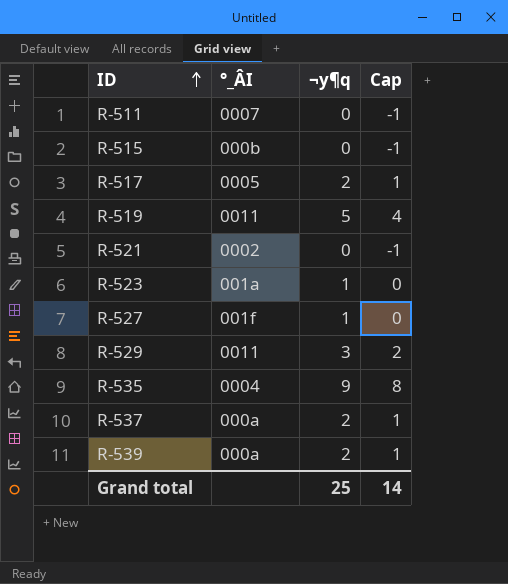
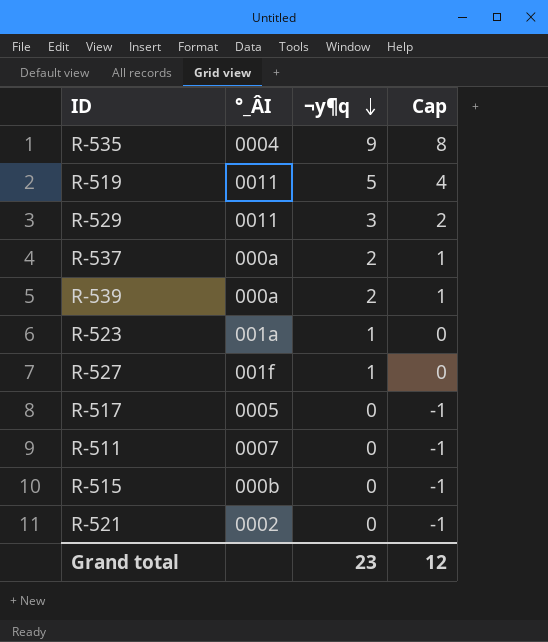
row order: ID ascending -> ¬y¶q descending
R-517 | ¬y¶q: 2 -> 0
R-517 | Cap: 1 -> -1
Grand total | ¬y¶q: 25 -> 23
Grand total | Cap: 14 -> 12

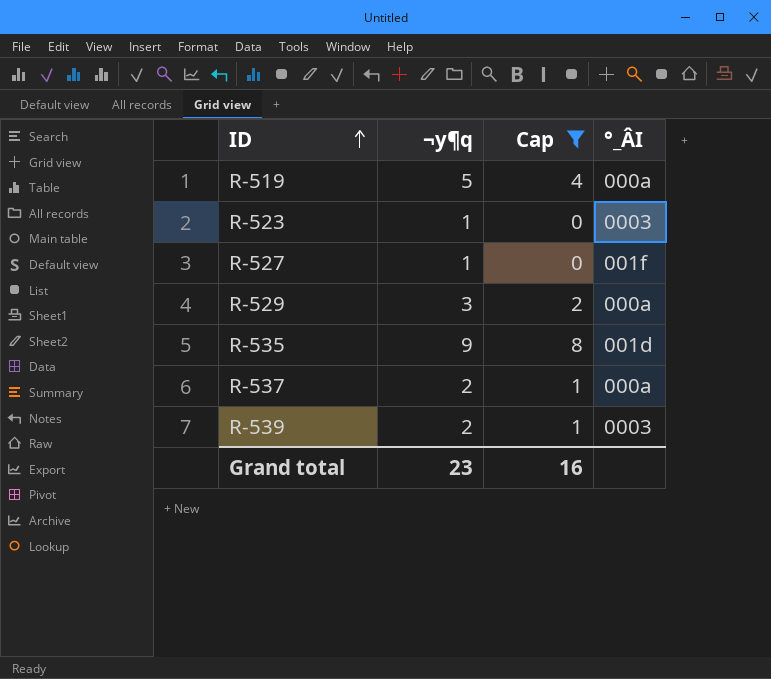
filter: none -> Cap != -1
row order: ¬y¶q descending -> ID ascending
column °_ÂI | position: 2 -> 4
R-519 | °_ÂI: 0011 -> 000a
R-523 | °_ÂI: 001a -> 0003
R-529 | °_ÂI: 0011 -> 000a
R-535 | °_ÂI: 0004 -> 001d
R-539 | °_ÂI: 000a -> 0003
Grand total | Cap: 12 -> 16

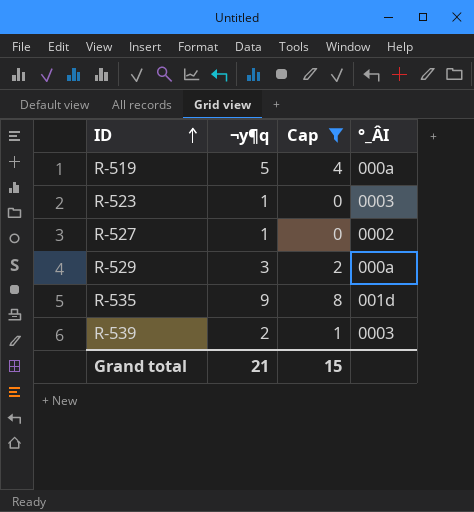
row R-537: 2 | 1 | 000a -> none
R-527 | °_ÂI: 001f -> 0002
Grand total | ¬y¶q: 23 -> 21
Grand total | Cap: 16 -> 15

